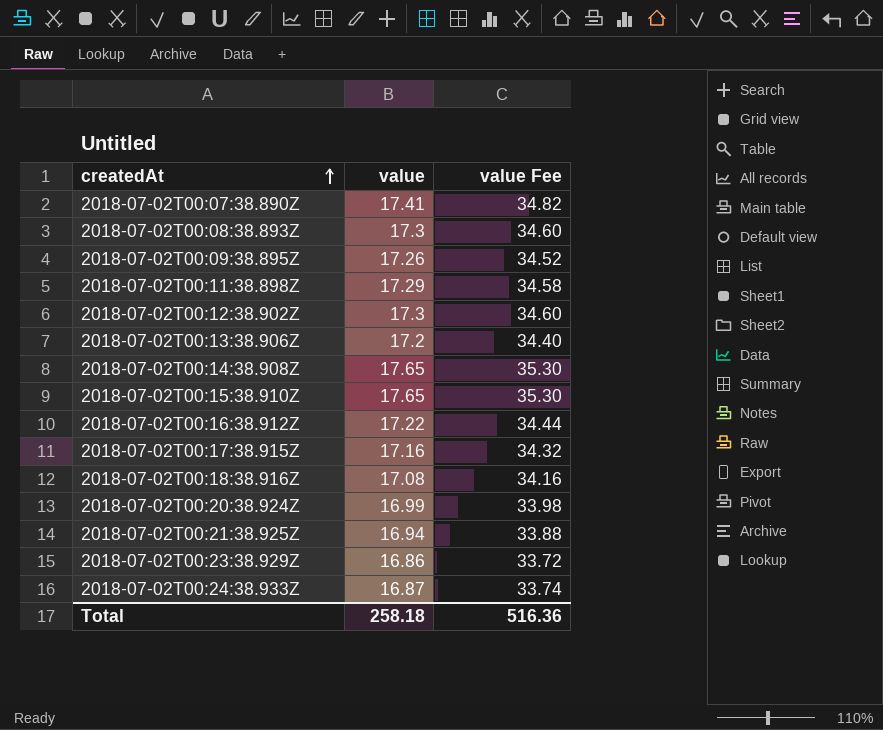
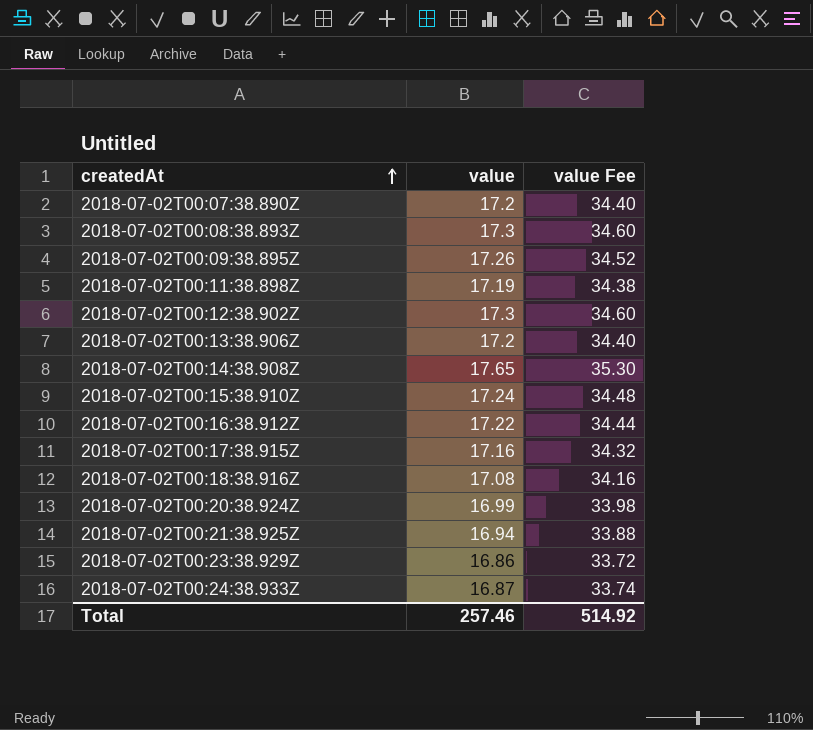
2018-07-02T00:07:38.890Z | value: 17.41 -> 17.2
2018-07-02T00:07:38.890Z | value Fee: 34.82 -> 34.40
2018-07-02T00:11:38.898Z | value: 17.29 -> 17.19
2018-07-02T00:11:38.898Z | value Fee: 34.58 -> 34.38
2018-07-02T00:15:38.910Z | value: 17.65 -> 17.24
2018-07-02T00:15:38.910Z | value Fee: 35.30 -> 34.48
Total | value: 258.18 -> 257.46
Total | value Fee: 516.36 -> 514.92

